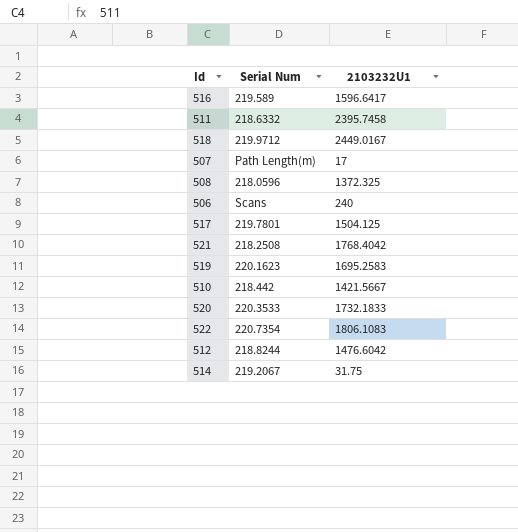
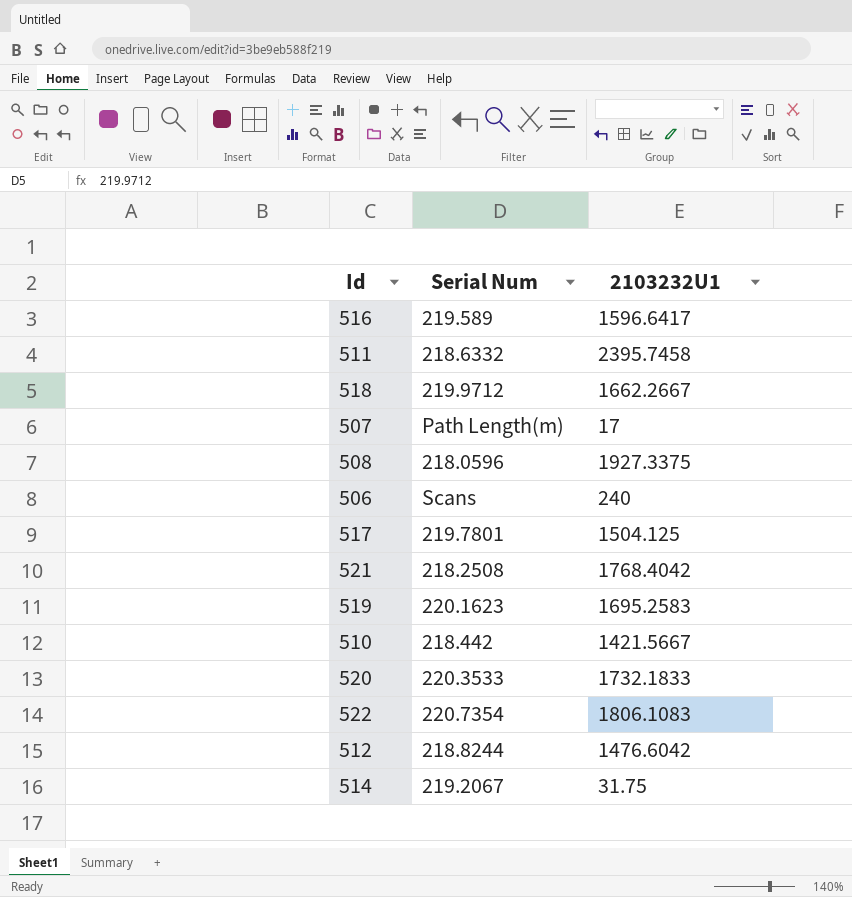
518 | 2103232U1: 2449.0167 -> 1662.2667
508 | 2103232U1: 1372.325 -> 1927.3375

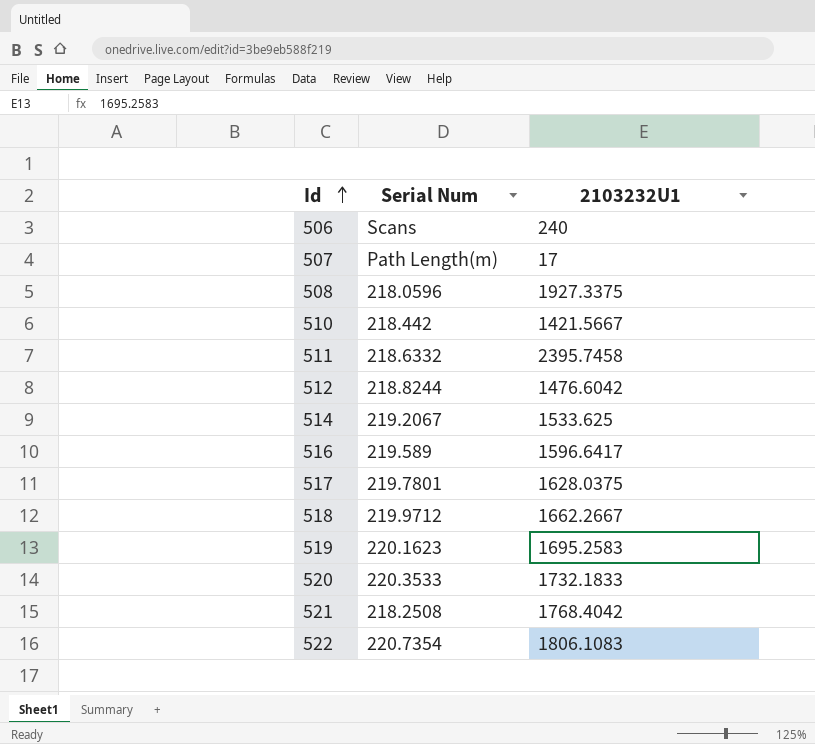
row order: none -> Id ascending
514 | 2103232U1: 31.75 -> 1533.625
517 | 2103232U1: 1504.125 -> 1628.0375

